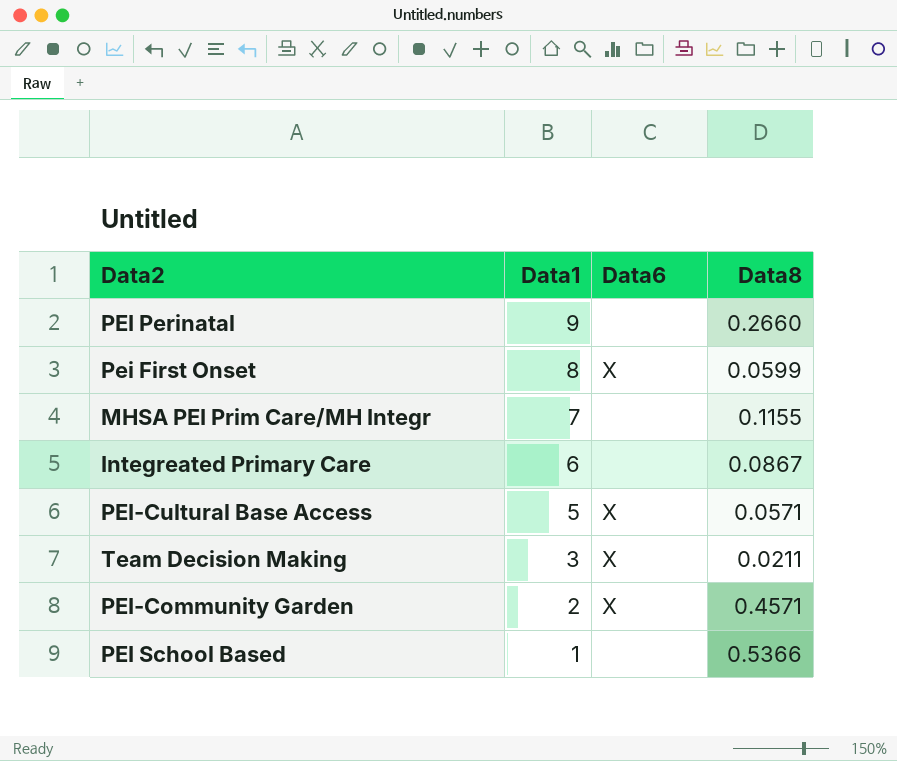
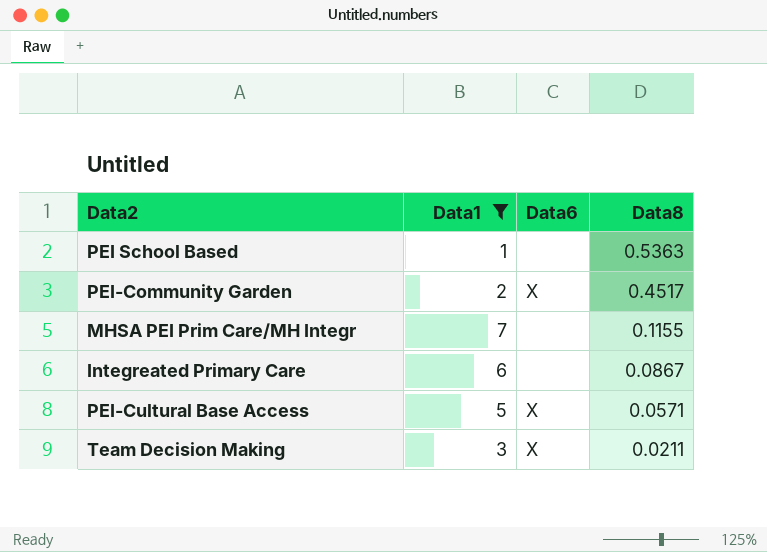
filter: none -> Data1 <= 7
row order: Data1 descending -> Data8 descending
PEI School Based | Data8: 0.5366 -> 0.5363
PEI-Community Garden | Data8: 0.4571 -> 0.4517

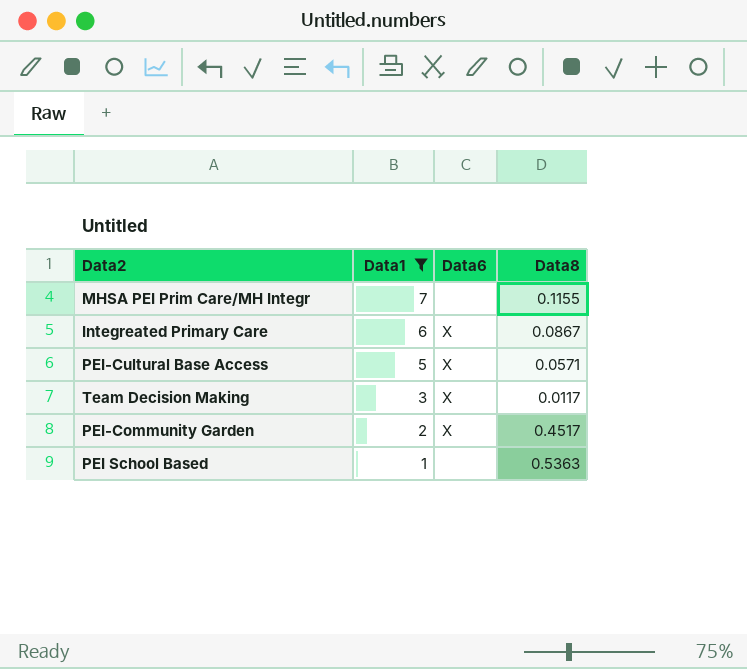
row order: Data8 descending -> Data1 descending
Integreated Primary Care | Data6: none -> X
Team Decision Making | Data8: 0.0211 -> 0.0117

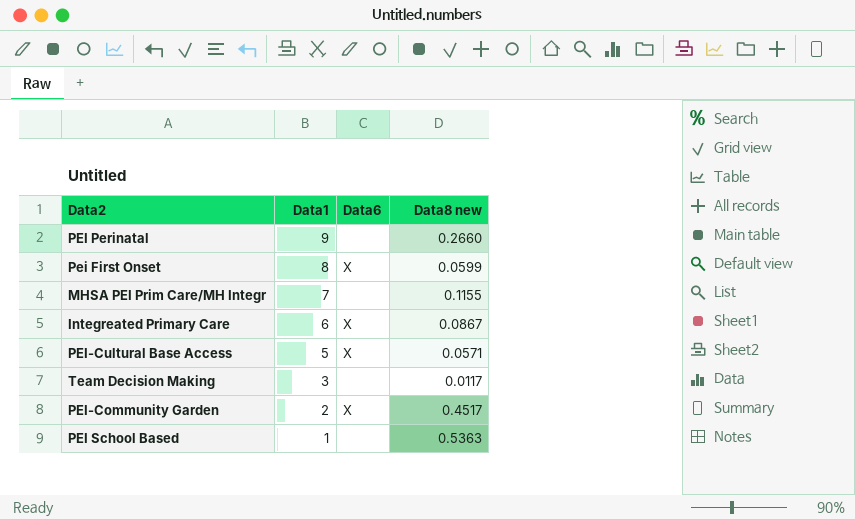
filter: Data1 <= 7 -> none
column name: Data8 -> Data8 new
Team Decision Making | Data6: X -> none

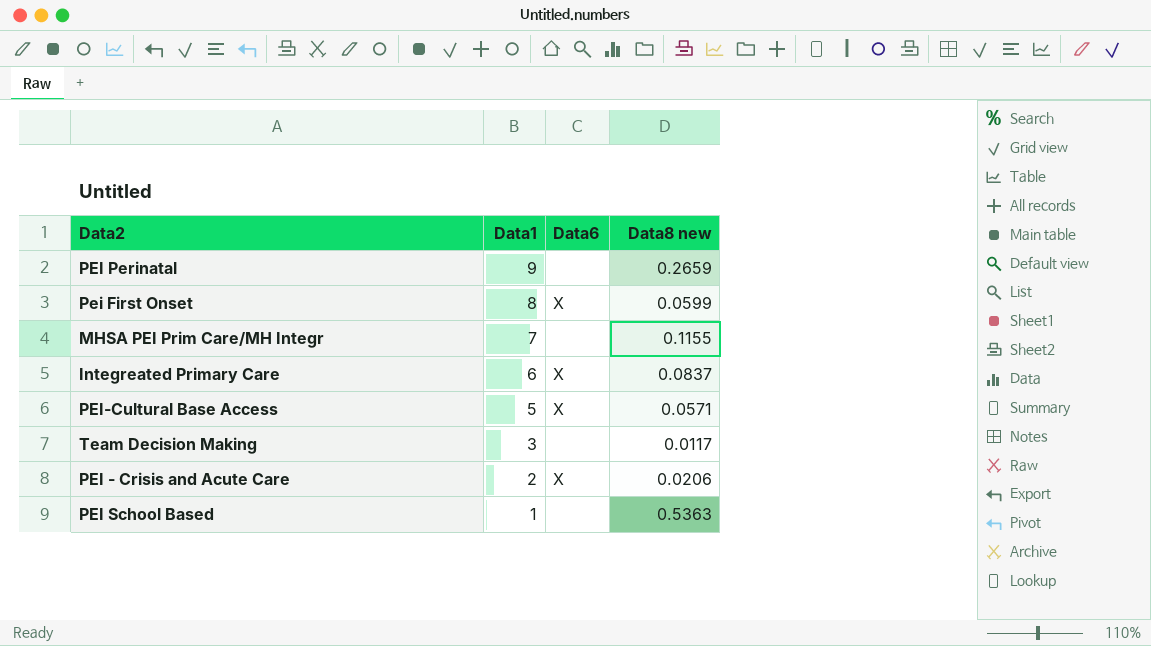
row PEI-Community Garden: 2 | X | 0.4517 -> none
PEI Perinatal | Data8 new: 0.2660 -> 0.2659
Integreated Primary Care | Data8 new: 0.0867 -> 0.0837
row PEI - Crisis and Acute Care: none -> 2 | X | 0.0206

